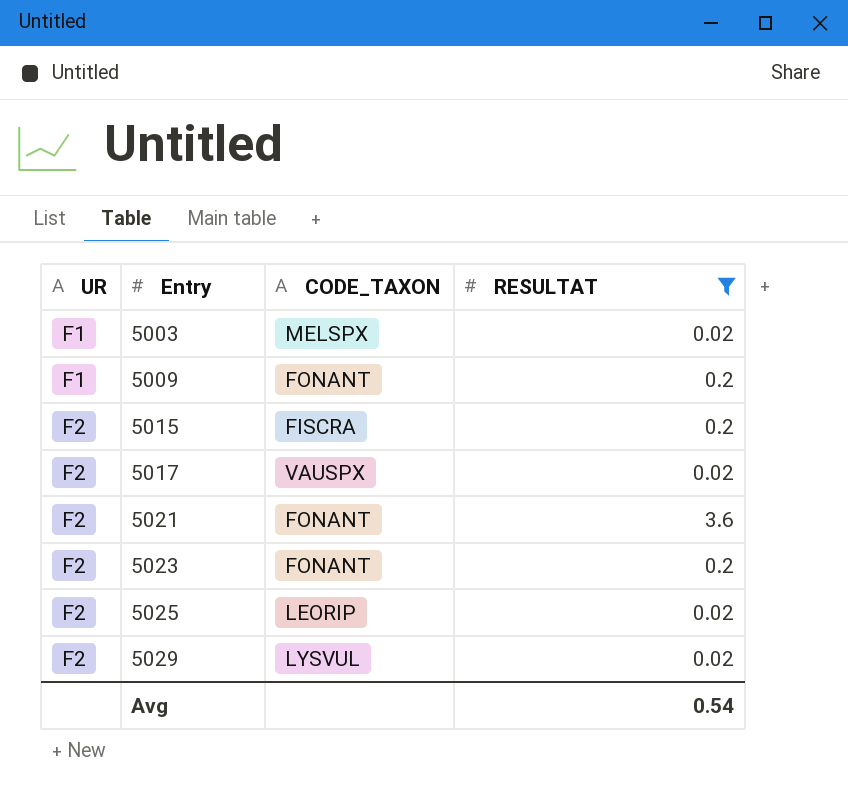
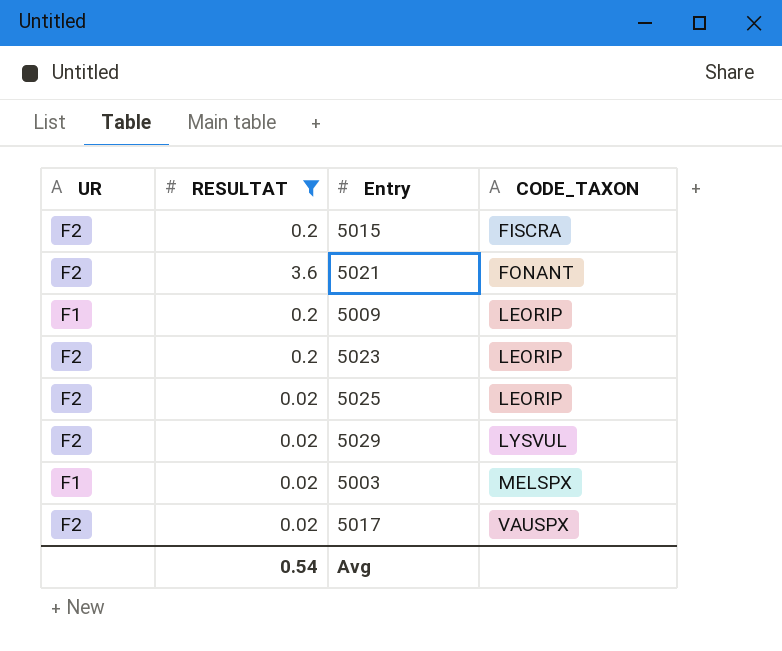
row order: UR ascending -> CODE_TAXON ascending
column RESULTAT | position: 4 -> 2
5009 | CODE_TAXON: FONANT -> LEORIP
5023 | CODE_TAXON: FONANT -> LEORIP

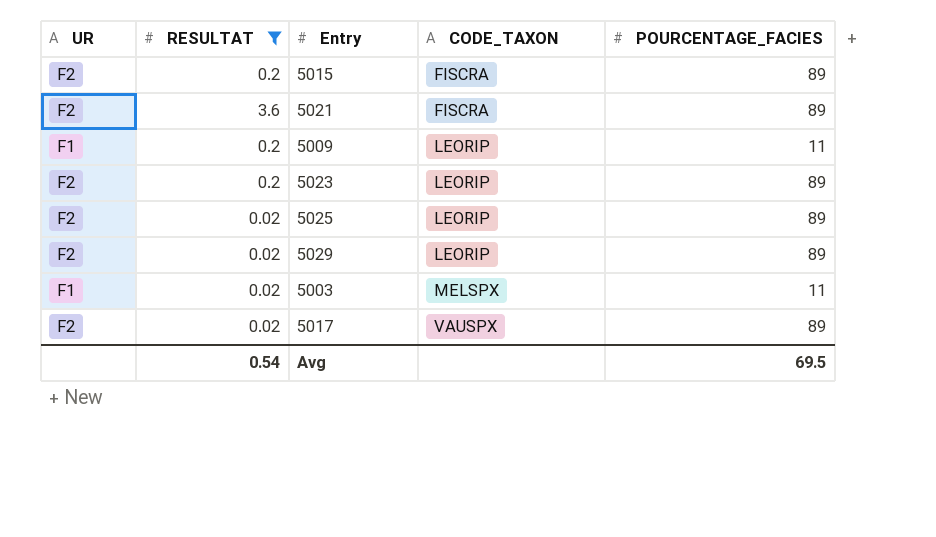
column POURCENTAGE_FACIES | position: none -> 5
5021 | CODE_TAXON: FONANT -> FISCRA
5029 | CODE_TAXON: LYSVUL -> LEORIP

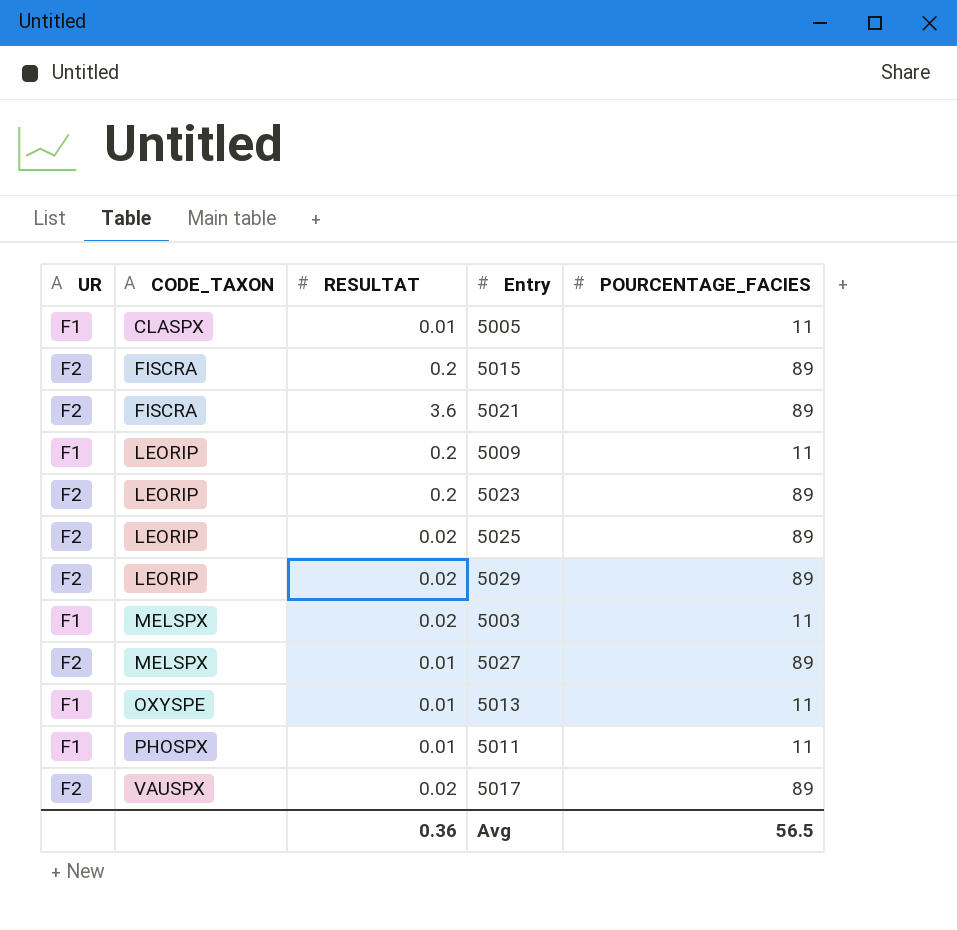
filter: RESULTAT != 0.01 -> none
column CODE_TAXON | position: 4 -> 2
Avg | RESULTAT: 0.54 -> 0.36
Avg | POURCENTAGE_FACIES: 69.5 -> 56.5

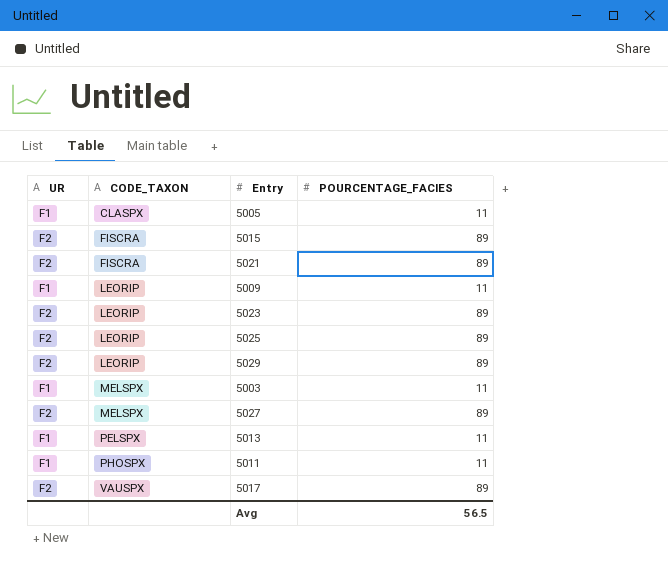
column RESULTAT | position: 3 -> none
5013 | CODE_TAXON: OXYSPE -> PELSPX

